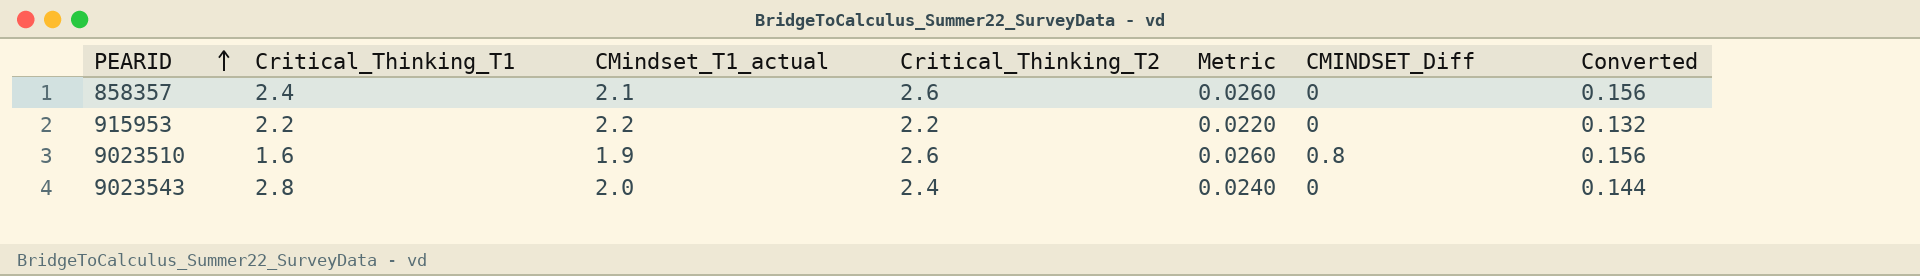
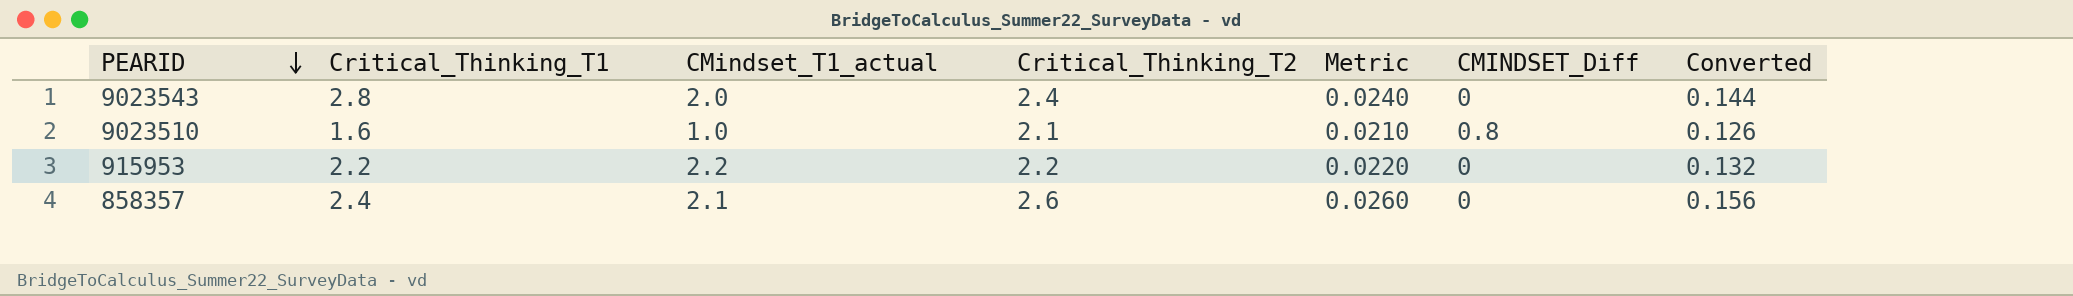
row order: PEARID ascending -> PEARID descending
9023510 | CMindset_T1_actual: 1.9 -> 1.0
9023510 | Critical_Thinking_T2: 2.6 -> 2.1
9023510 | Metric: 0.0260 -> 0.0210
9023510 | Converted: 0.156 -> 0.126

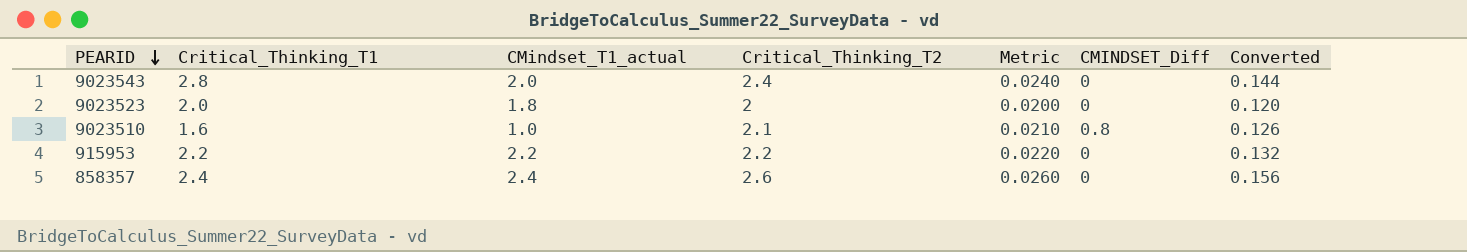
row 9023523: none -> 2.0 | 1.8 | 2 | 0.0200 | 0 | 0.120
858357 | CMindset_T1_actual: 2.1 -> 2.4

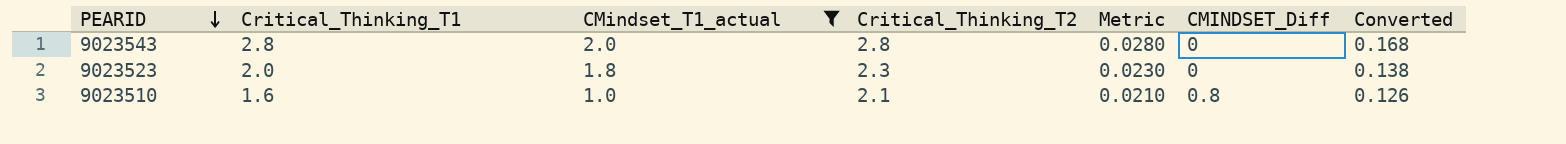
filter: none -> CMindset_T1_actual <= 2.0
9023543 | Critical_Thinking_T2: 2.4 -> 2.8
9023543 | Metric: 0.0240 -> 0.0280
9023543 | Converted: 0.144 -> 0.168
9023523 | Critical_Thinking_T2: 2 -> 2.3
9023523 | Metric: 0.0200 -> 0.0230
9023523 | Converted: 0.120 -> 0.138

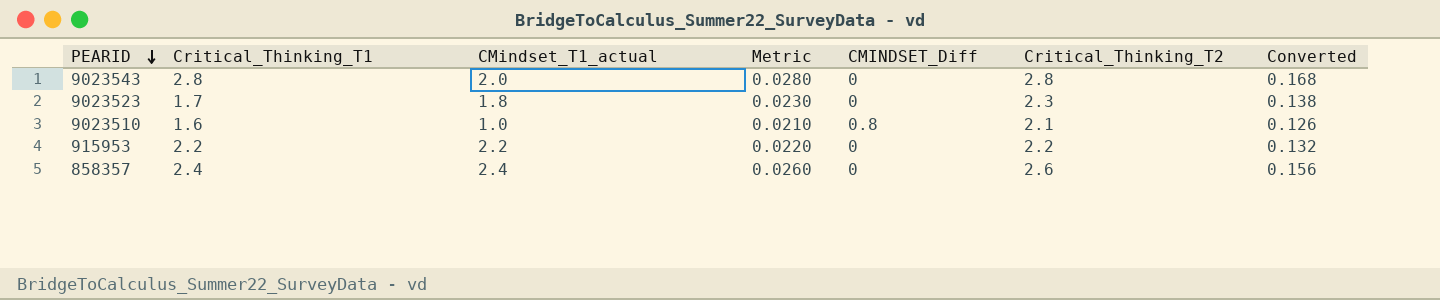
filter: CMindset_T1_actual <= 2.0 -> none
column Critical_Thinking_T2 | position: 4 -> 6
9023523 | Critical_Thinking_T1: 2.0 -> 1.7

